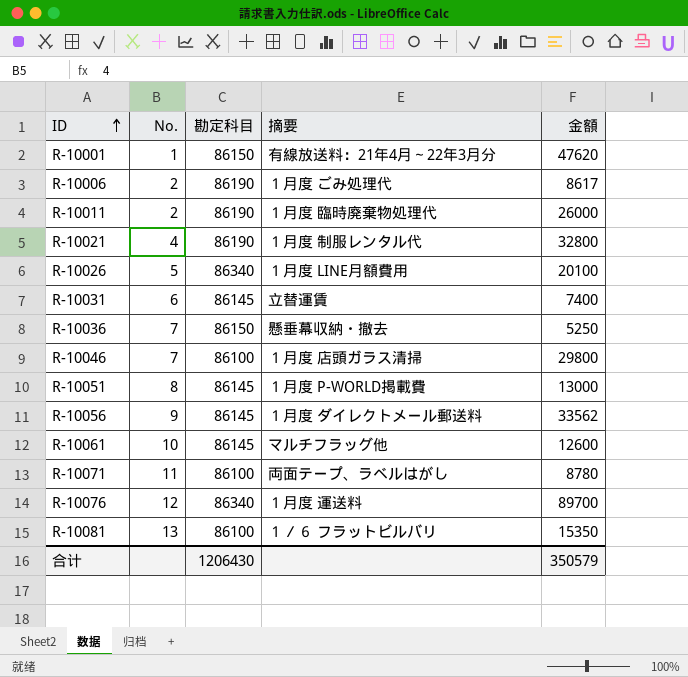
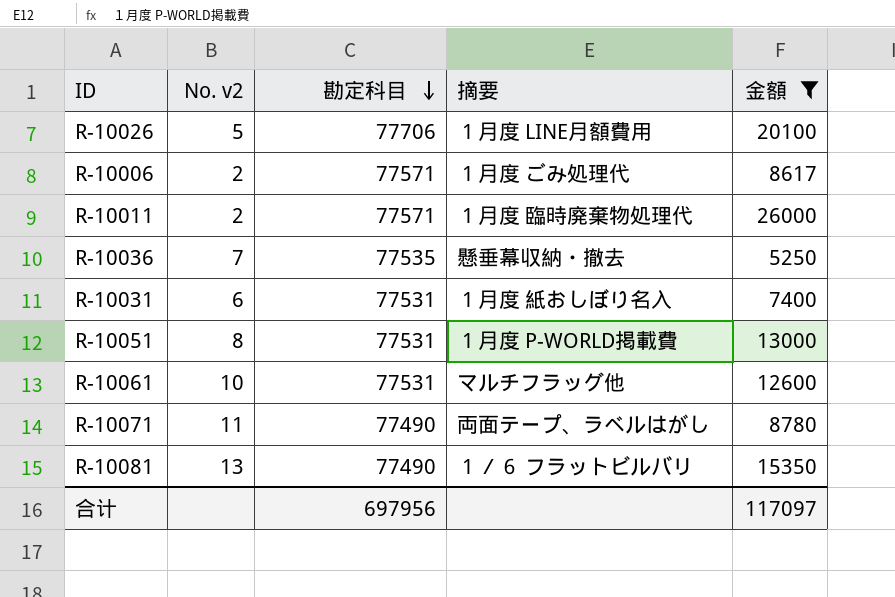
filter: none -> 金額 <= 26000
row order: ID ascending -> 勘定科目 descending
column name: No. -> No. v2
R-10026 | 勘定科目: 86340 -> 77706
R-10006 | 勘定科目: 86190 -> 77571
R-10011 | 勘定科目: 86190 -> 77571
R-10036 | 勘定科目: 86150 -> 77535
R-10031 | 勘定科目: 86145 -> 77531
R-10031 | 摘要: 立替運賃 -> １月度 紙おしぼり名入
R-10051 | 勘定科目: 86145 -> 77531
R-10061 | 勘定科目: 86145 -> 77531
R-10071 | 勘定科目: 86100 -> 77490
R-10081 | 勘定科目: 86100 -> 77490
合计 | 勘定科目: 1206430 -> 697956
合计 | 金額: 350579 -> 117097

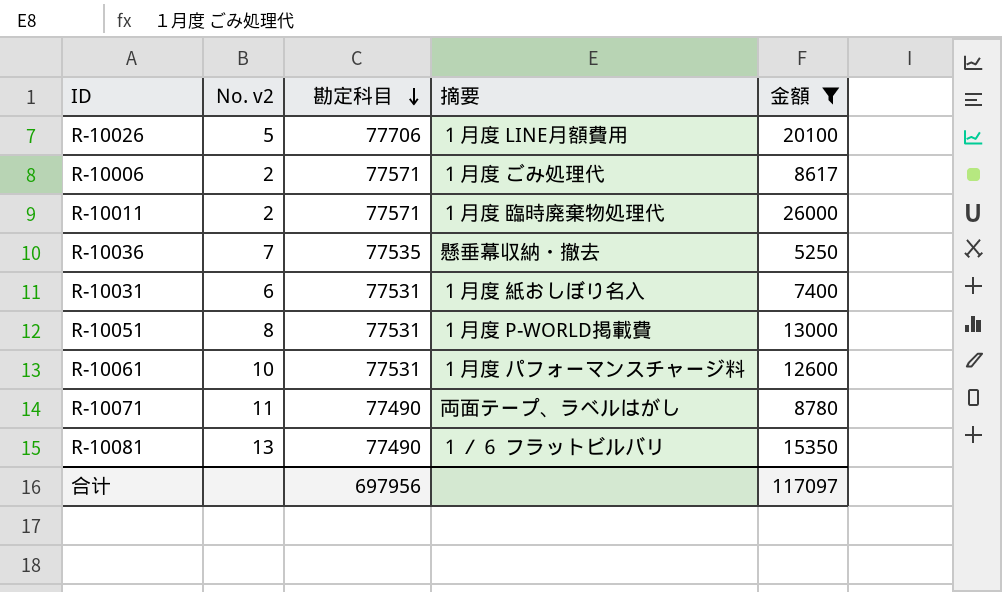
R-10061 | 摘要: マルチフラッグ他 -> １月度 パフォーマンスチャージ料

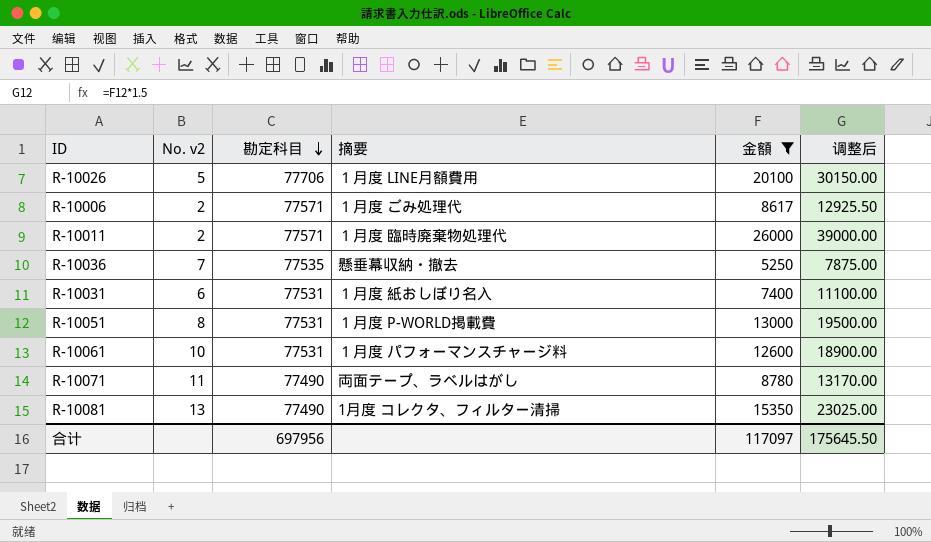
column 调整后 | formula: none -> [金額] * 1.5
R-10081 | 摘要: １／６ フラットビルバリ -> 1月度 コレクタ、フィルター清掃

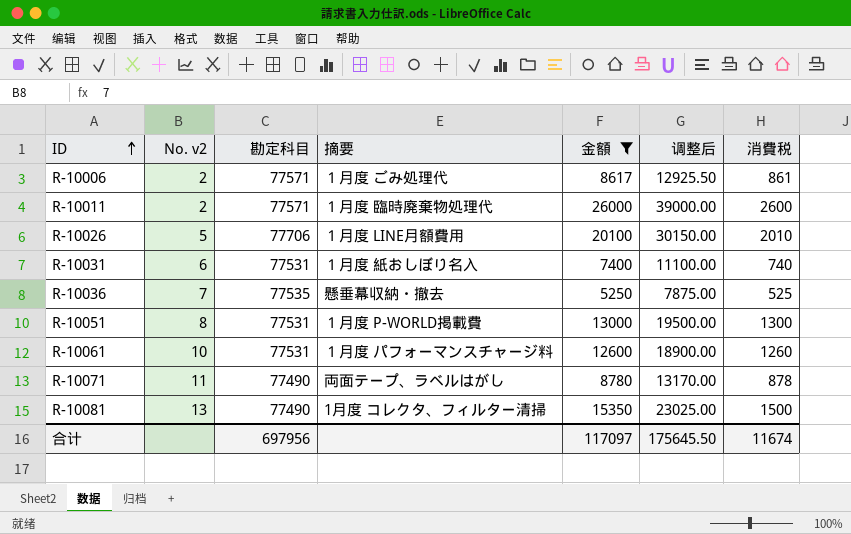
row order: 勘定科目 descending -> ID ascending
column 消費税 | position: none -> 7

